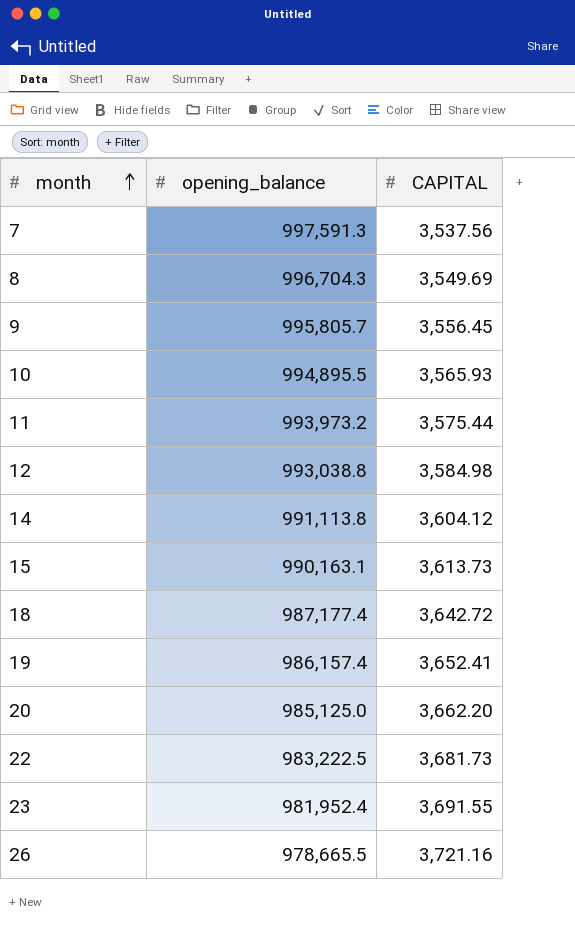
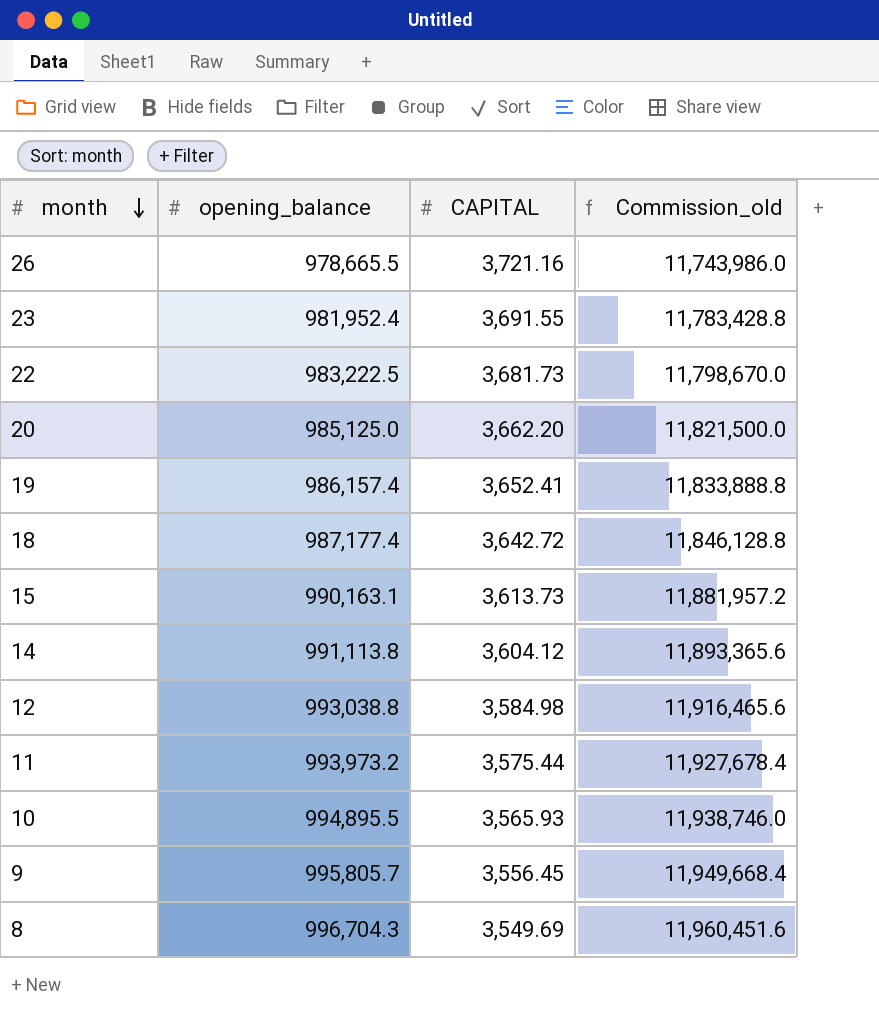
row order: month ascending -> month descending
column Commission_old | formula: none -> [opening_balance] * 12
row 7: 997,591.3 | 3,537.56 -> none

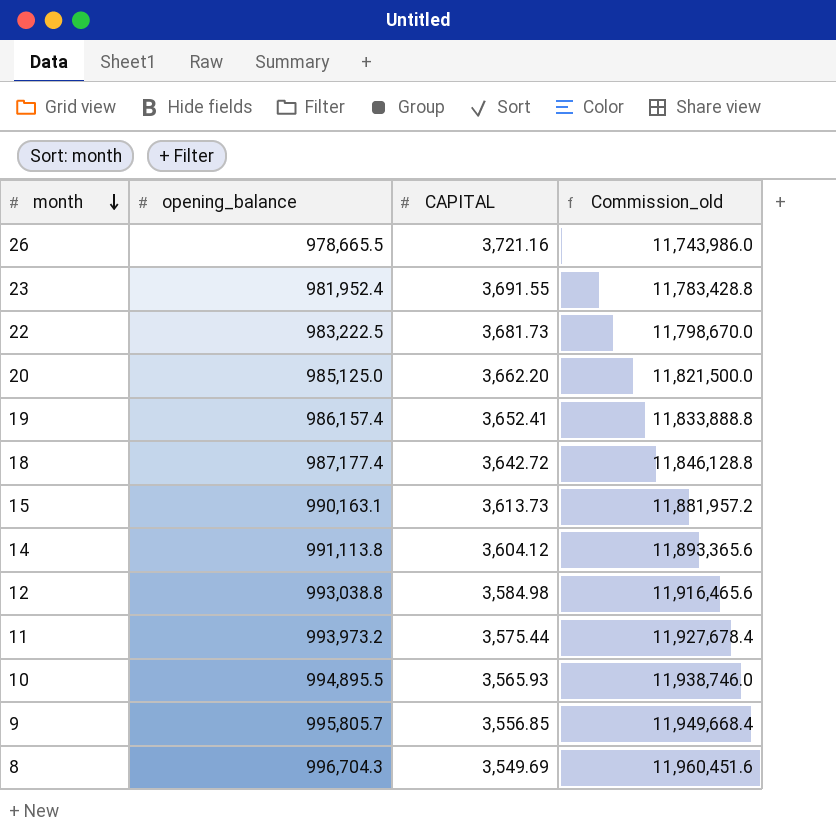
9 | CAPITAL: 3,556.45 -> 3,556.85

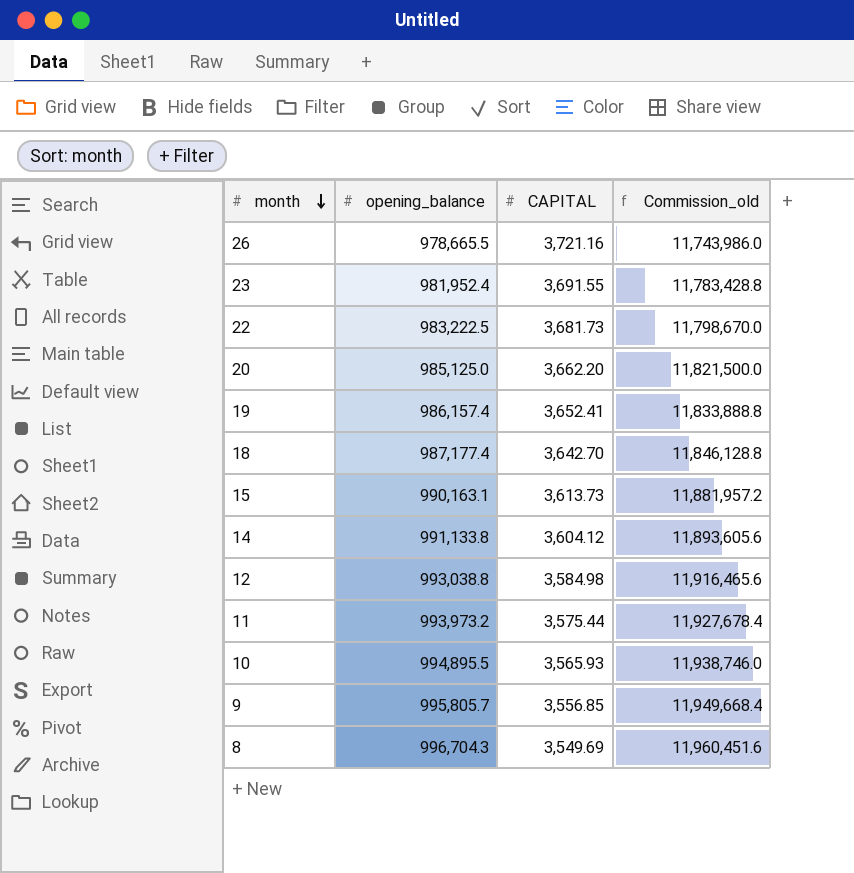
18 | CAPITAL: 3,642.72 -> 3,642.70
14 | opening_balance: 991,113.8 -> 991,133.8
14 | Commission_old: 11,893,365.6 -> 11,893,605.6

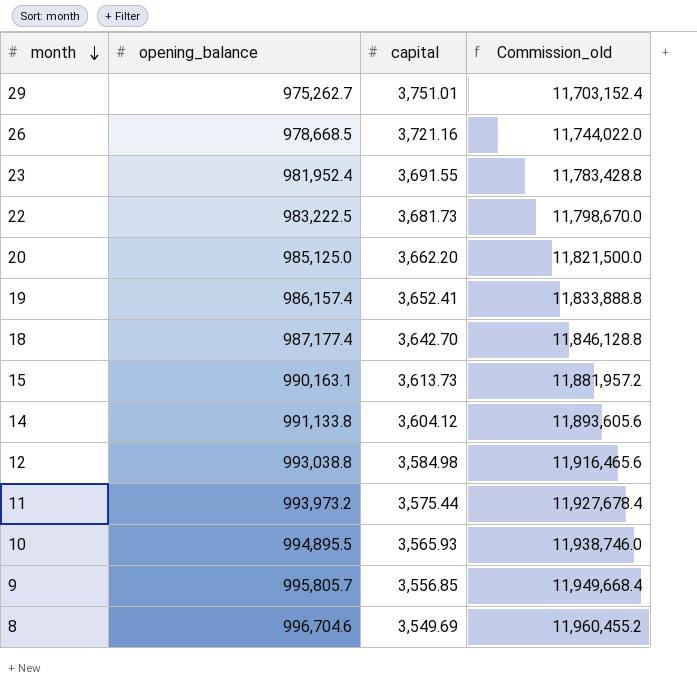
column name: CAPITAL -> capital
row 29: none -> 975,262.7 | 3,751.01 | 11,703,152.4
26 | opening_balance: 978,665.5 -> 978,668.5
26 | Commission_old: 11,743,986.0 -> 11,744,022.0
8 | opening_balance: 996,704.3 -> 996,704.6
8 | Commission_old: 11,960,451.6 -> 11,960,455.2

